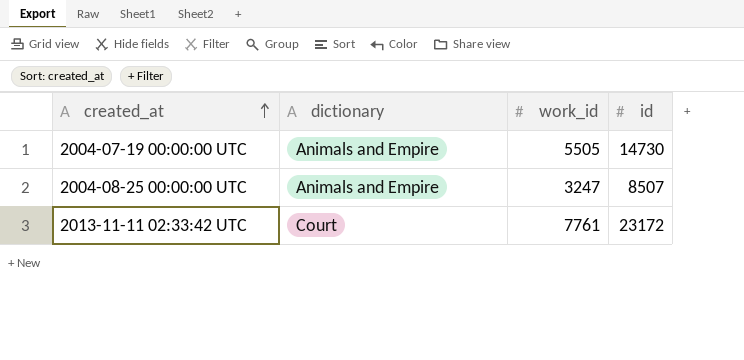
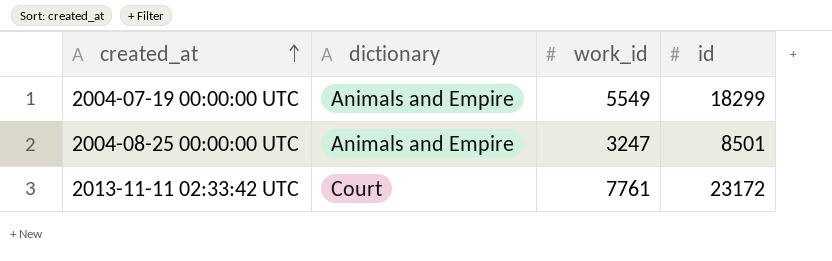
2004-07-19 00:00:00 UTC | work_id: 5505 -> 5549
2004-07-19 00:00:00 UTC | id: 14730 -> 18299
2004-08-25 00:00:00 UTC | id: 8507 -> 8501

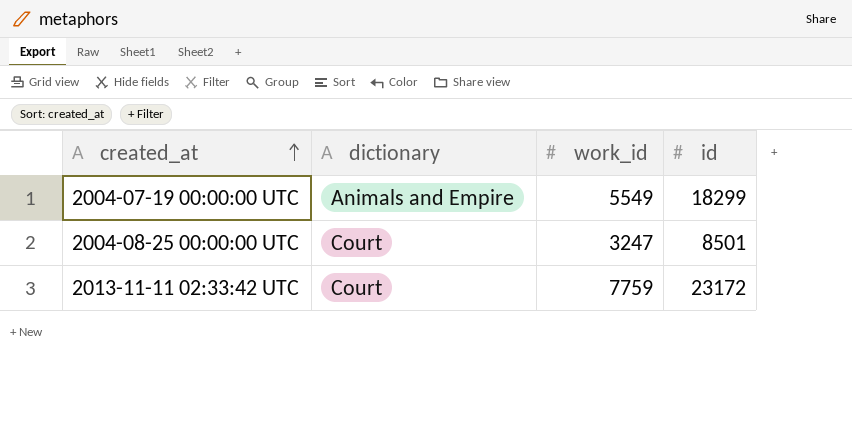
2004-08-25 00:00:00 UTC | dictionary: Animals and Empire -> Court
2013-11-11 02:33:42 UTC | work_id: 7761 -> 7759

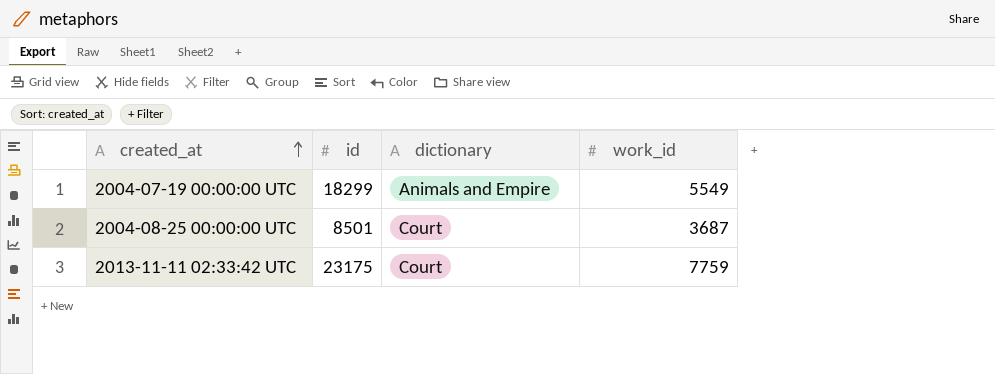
column id | position: 4 -> 2
2004-08-25 00:00:00 UTC | work_id: 3247 -> 3687
2013-11-11 02:33:42 UTC | id: 23172 -> 23175

